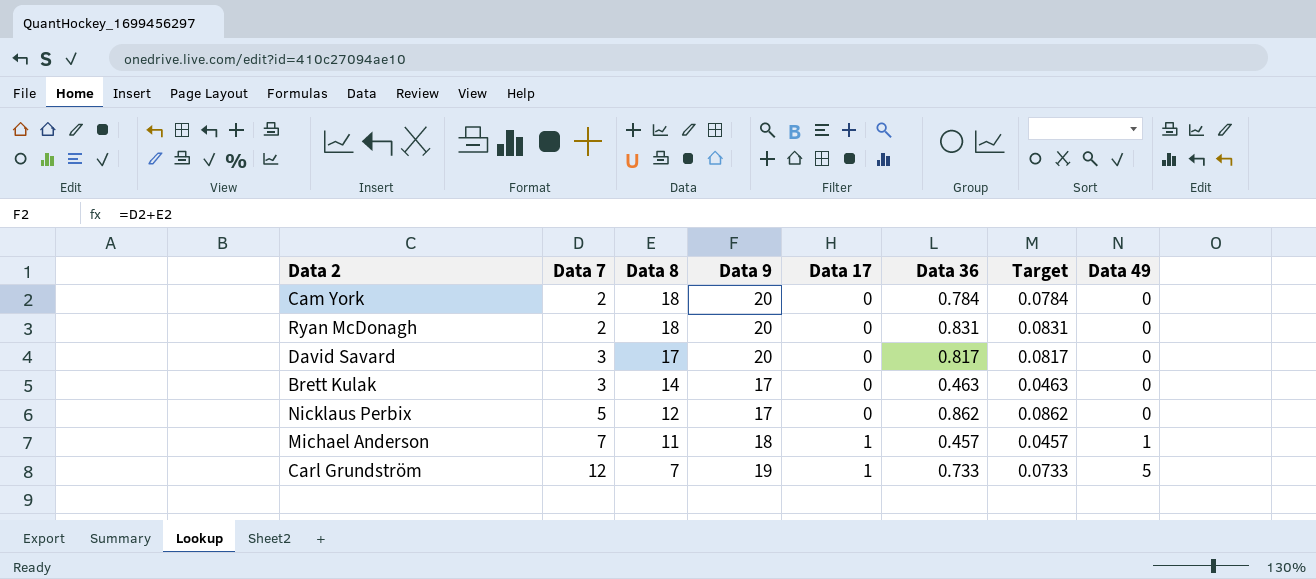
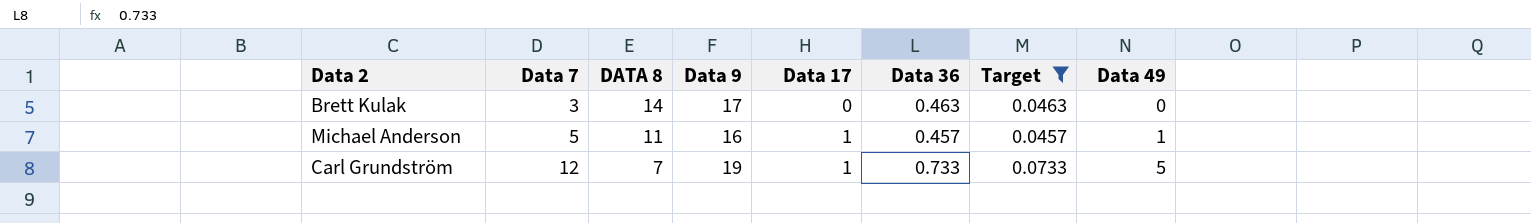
filter: none -> Target <= 0.0733
column name: Data 8 -> DATA 8
Michael Anderson | Data 7: 7 -> 5
Michael Anderson | Data 9: 18 -> 16

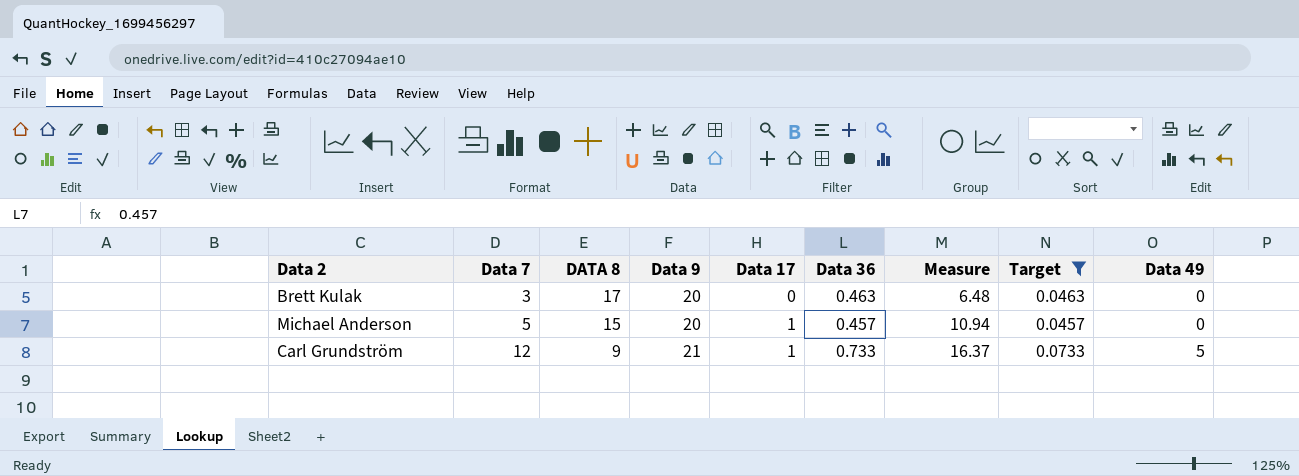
column Measure | formula: none -> [Data 7] / [Data 36]
Brett Kulak | DATA 8: 14 -> 17
Brett Kulak | Data 9: 17 -> 20
Michael Anderson | DATA 8: 11 -> 15
Michael Anderson | Data 9: 16 -> 20
Michael Anderson | Data 49: 1 -> 0
Carl Grundström | DATA 8: 7 -> 9
Carl Grundström | Data 9: 19 -> 21

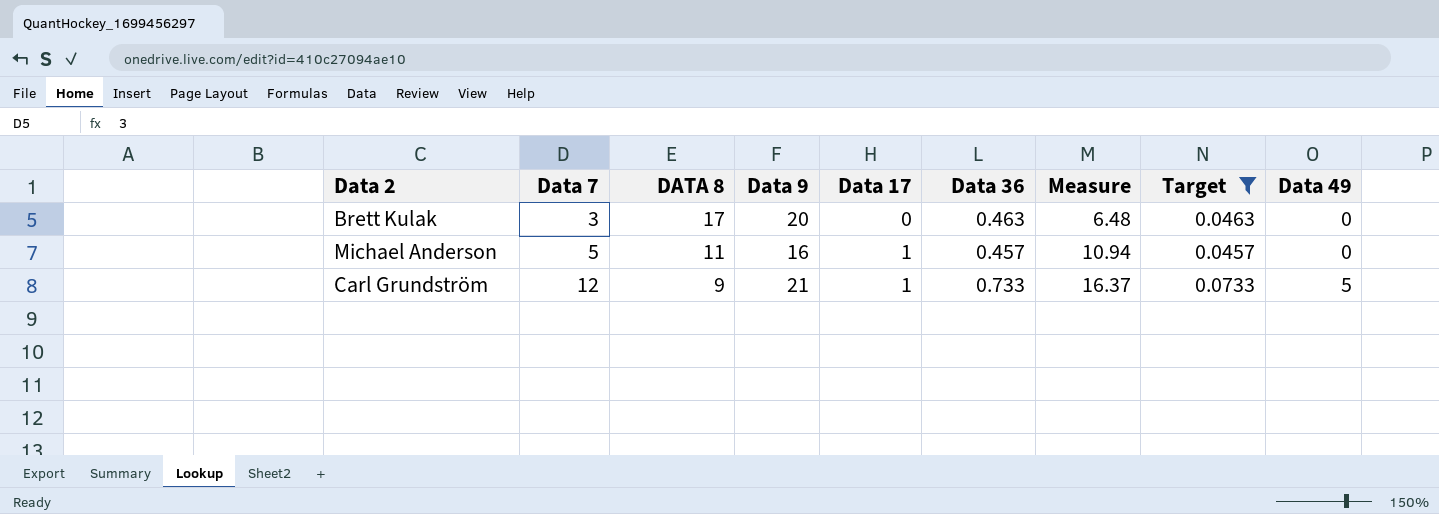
Michael Anderson | DATA 8: 15 -> 11
Michael Anderson | Data 9: 20 -> 16

